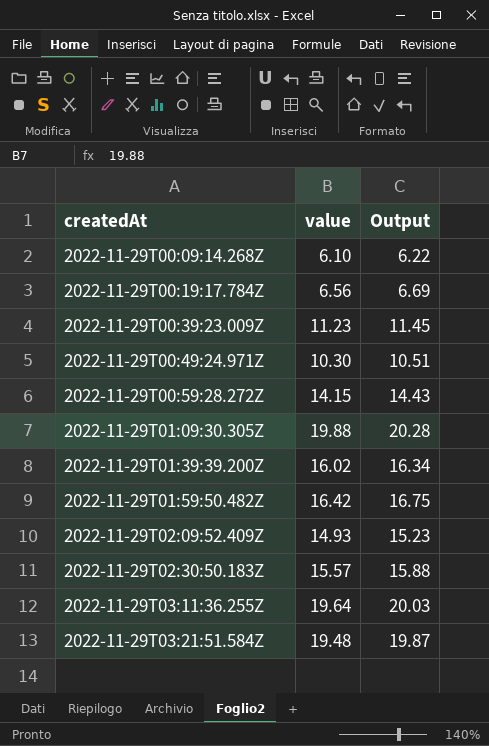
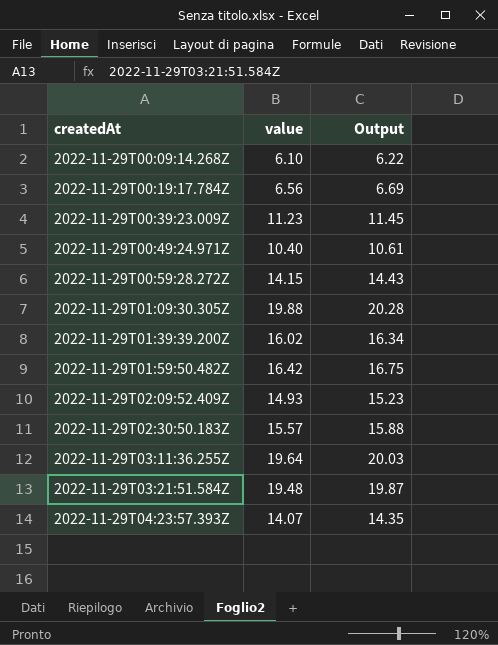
2022-11-29T00:49:24.971Z | value: 10.30 -> 10.40
2022-11-29T00:49:24.971Z | Output: 10.51 -> 10.61
row 2022-11-29T04:23:57.393Z: none -> 14.07 | 14.35

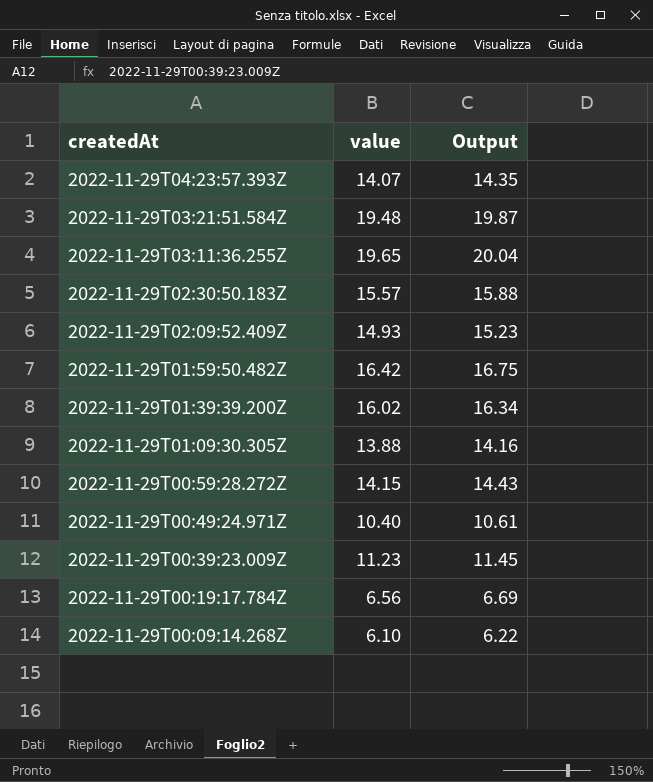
row order: createdAt ascending -> createdAt descending
2022-11-29T03:11:36.255Z | value: 19.64 -> 19.65
2022-11-29T03:11:36.255Z | Output: 20.03 -> 20.04
2022-11-29T01:09:30.305Z | value: 19.88 -> 13.88
2022-11-29T01:09:30.305Z | Output: 20.28 -> 14.16

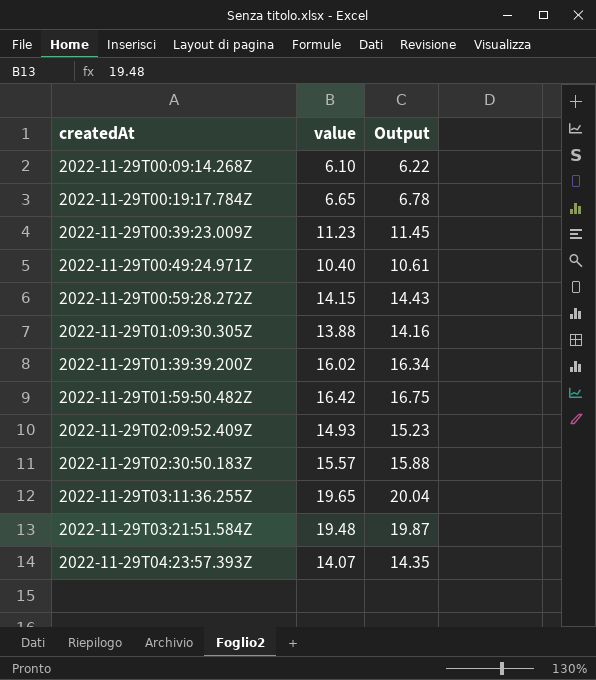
row order: createdAt descending -> createdAt ascending
2022-11-29T00:19:17.784Z | value: 6.56 -> 6.65
2022-11-29T00:19:17.784Z | Output: 6.69 -> 6.78

